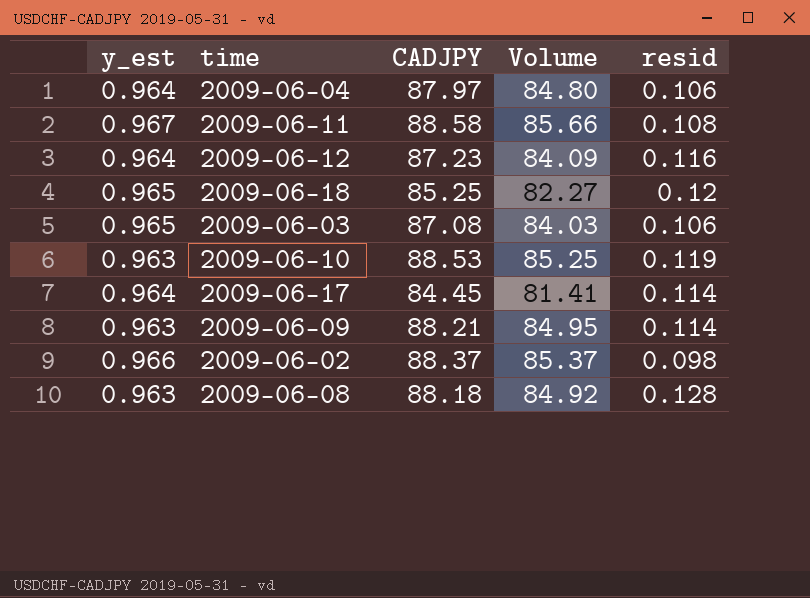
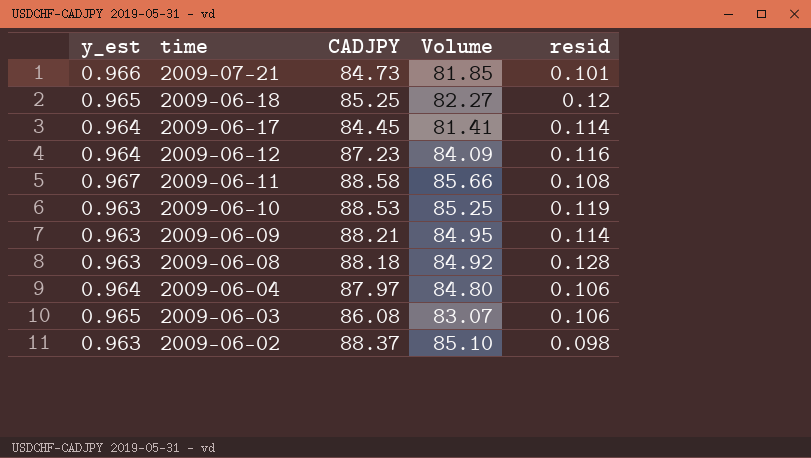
row order: none -> time descending
row 2009-07-21: none -> 0.966 | 84.73 | 81.85 | 0.101
2009-06-03 | CADJPY: 87.08 -> 86.08
2009-06-03 | Volume: 84.03 -> 83.07
2009-06-02 | y_est: 0.966 -> 0.963
2009-06-02 | Volume: 85.37 -> 85.10

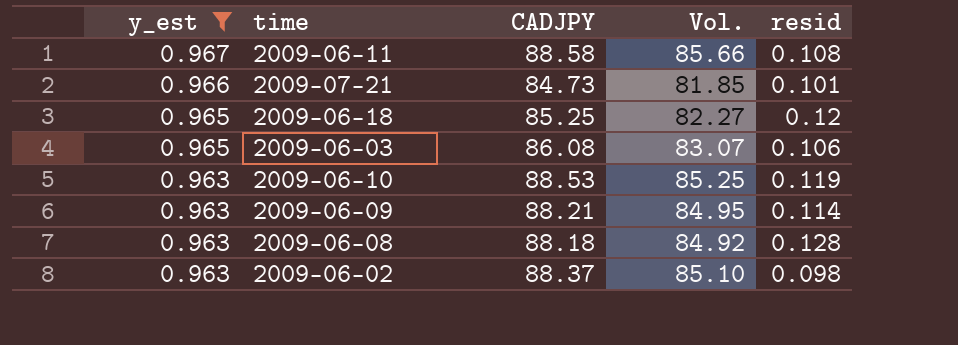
filter: none -> y_est != 0.964
row order: time descending -> y_est descending
column name: Volume -> Vol.

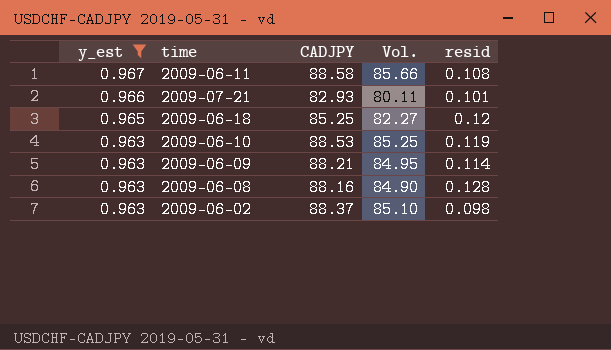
row 2009-06-03: 0.965 | 86.08 | 83.07 | 0.106 -> none
2009-07-21 | CADJPY: 84.73 -> 82.93
2009-07-21 | Vol.: 81.85 -> 80.11
2009-06-08 | CADJPY: 88.18 -> 88.16
2009-06-08 | Vol.: 84.92 -> 84.90

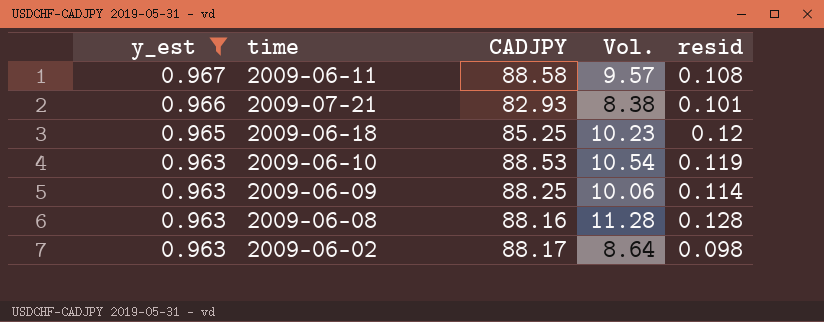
column Vol. | formula: [y_est] * [CADJPY] -> [CADJPY] * [resid]
2009-06-09 | CADJPY: 88.21 -> 88.25
2009-06-02 | CADJPY: 88.37 -> 88.17

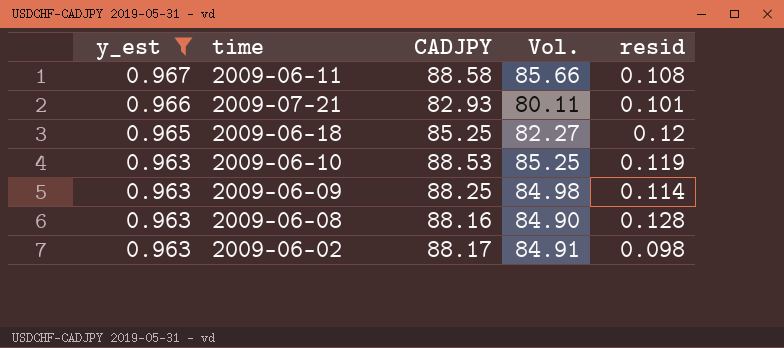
column Vol. | formula: [CADJPY] * [resid] -> [y_est] * [CADJPY]

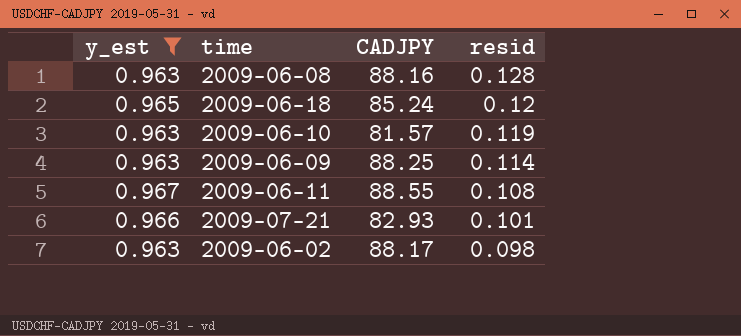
row order: y_est descending -> resid descending
column Vol. | formula: [y_est] * [CADJPY] -> none
2009-06-18 | CADJPY: 85.25 -> 85.24
2009-06-10 | CADJPY: 88.53 -> 81.57
2009-06-11 | CADJPY: 88.58 -> 88.55

